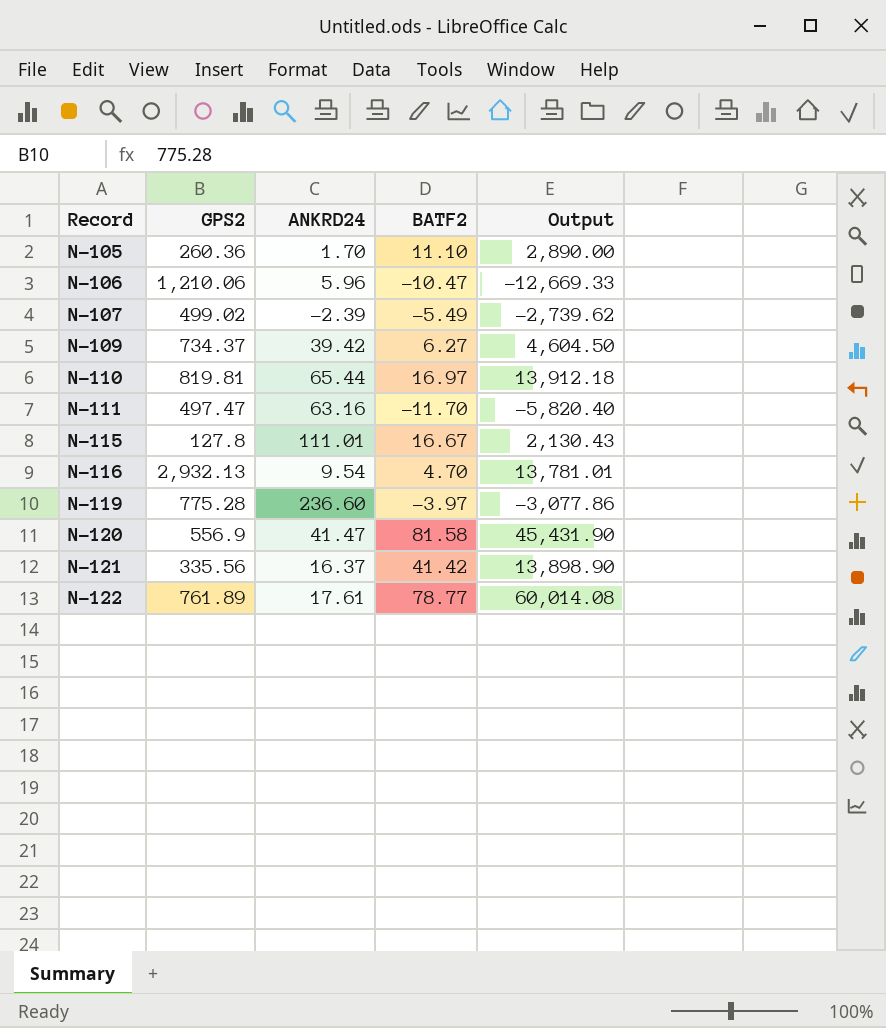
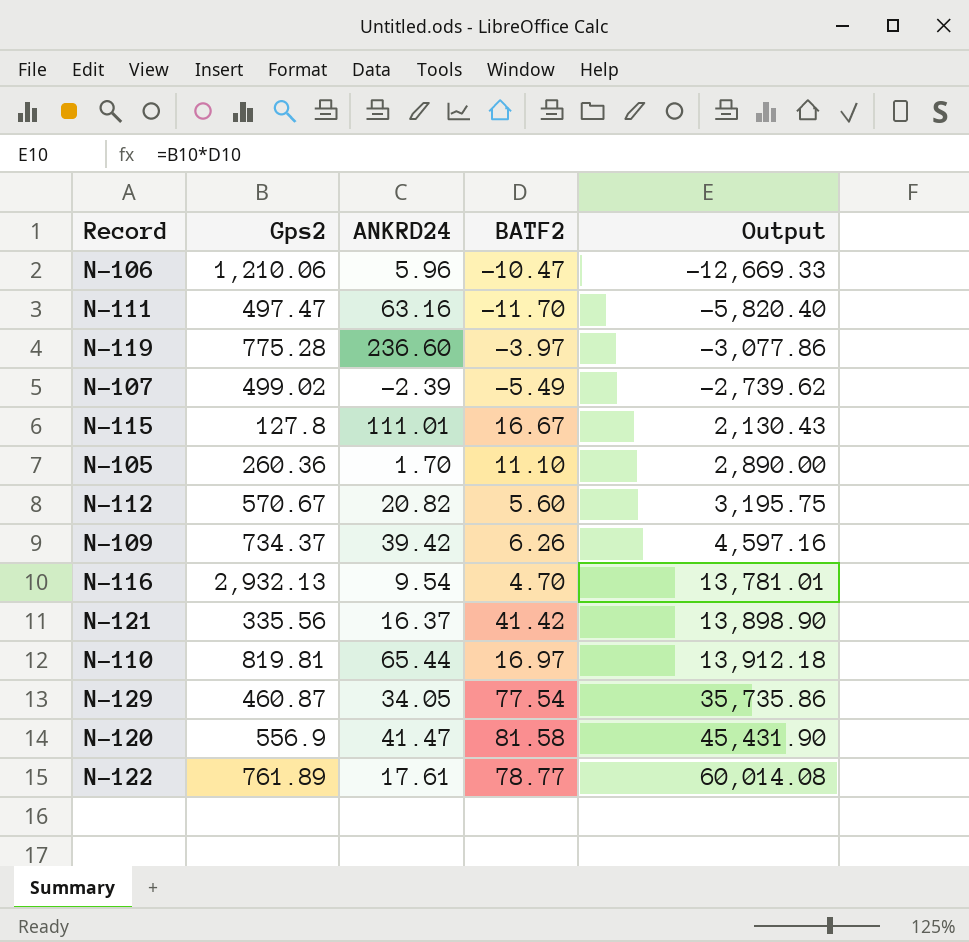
row order: Record ascending -> Output ascending
column name: GPS2 -> Gps2
row N-112: none -> 570.67 | 20.82 | 5.60 | 3,195.75
N-109 | BATF2: 6.27 -> 6.26
N-109 | Output: 4,604.50 -> 4,597.16
row N-129: none -> 460.87 | 34.05 | 77.54 | 35,735.86

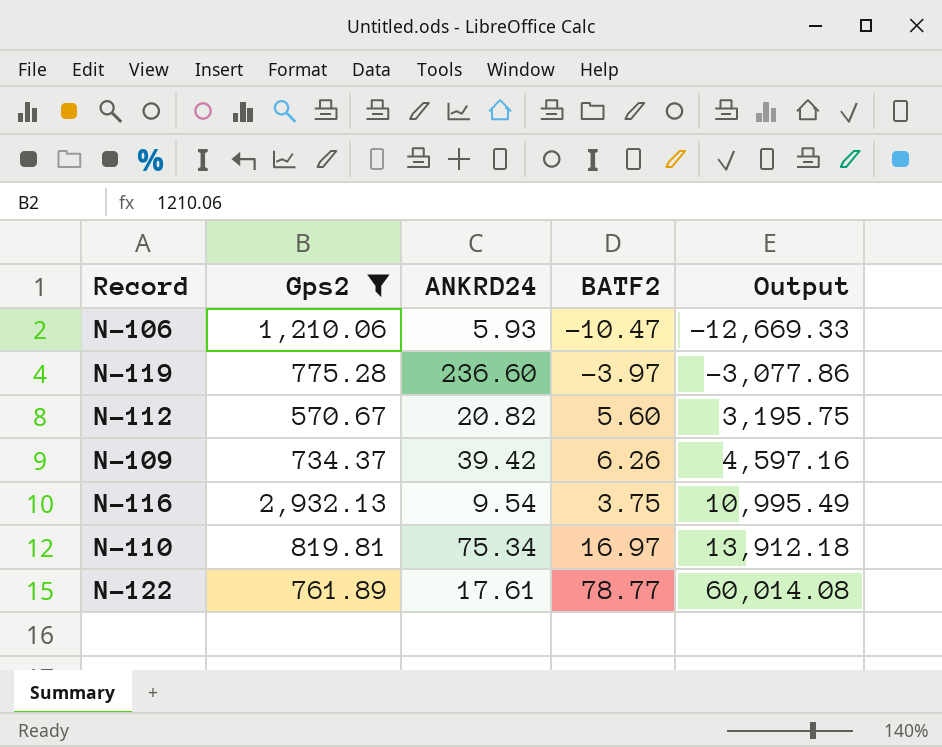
filter: none -> Gps2 >= 570.67
N-106 | ANKRD24: 5.96 -> 5.93
N-116 | BATF2: 4.70 -> 3.75
N-116 | Output: 13,781.01 -> 10,995.49
N-110 | ANKRD24: 65.44 -> 75.34

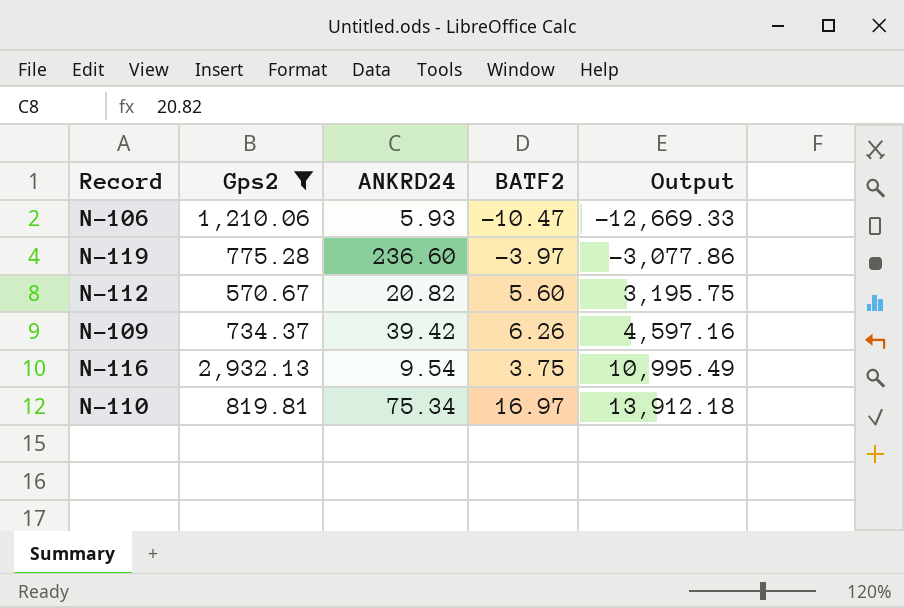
row N-122: 761.89 | 17.61 | 78.77 | 60,014.08 -> none

